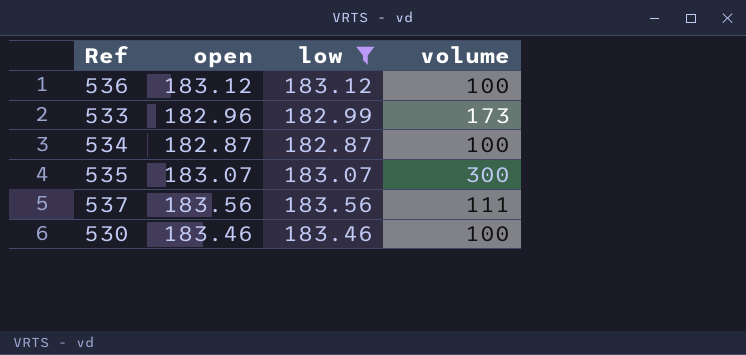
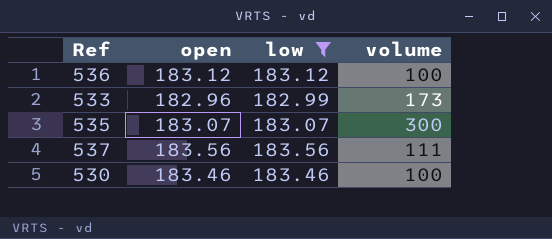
row 534: 182.87 | 182.87 | 100 -> none

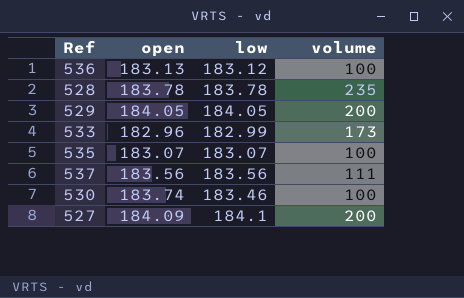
filter: low <= 183.56 -> none
536 | open: 183.12 -> 183.13
535 | volume: 300 -> 100
530 | open: 183.46 -> 183.74

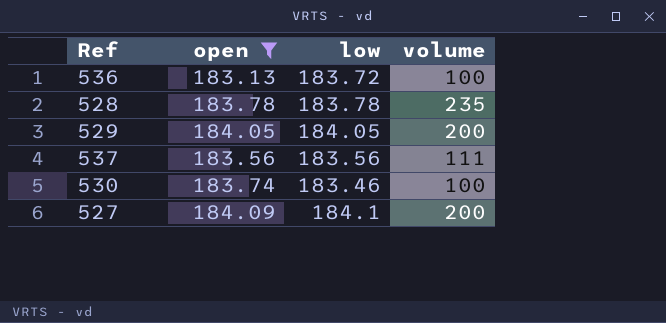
filter: none -> open >= 183.13
536 | low: 183.12 -> 183.72

